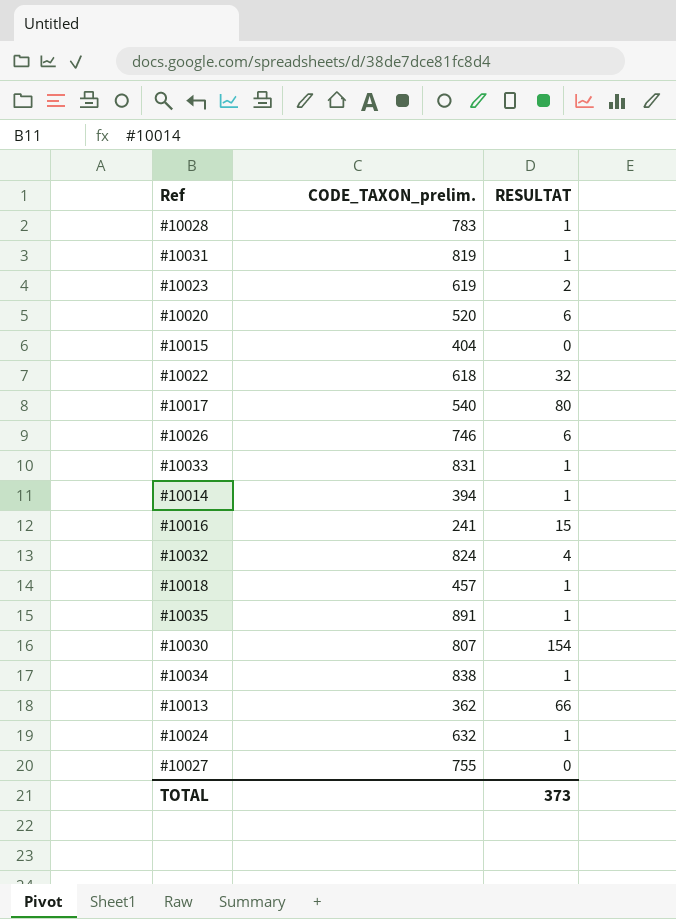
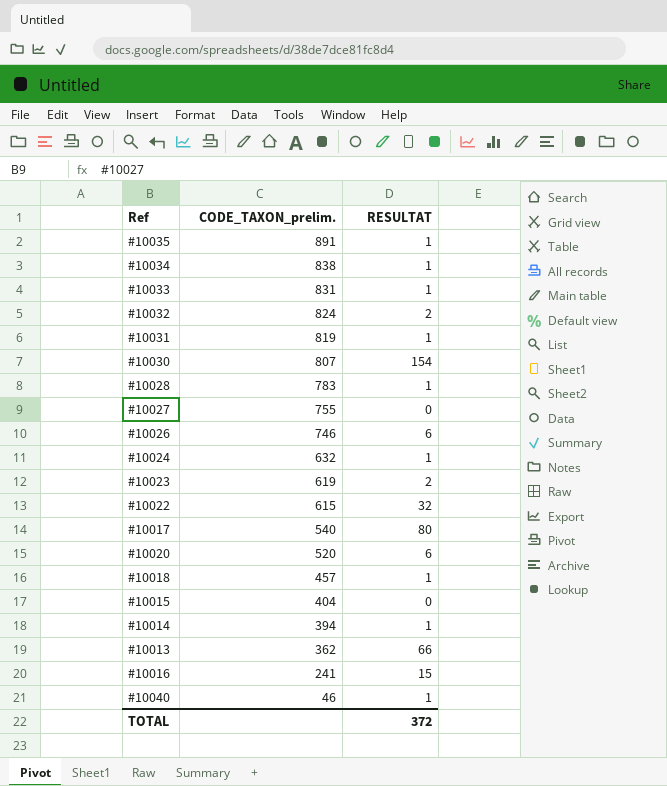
row order: none -> CODE_TAXON_prelim. descending
#10032 | RESULTAT: 4 -> 2
#10022 | CODE_TAXON_prelim.: 618 -> 615
row #10040: none -> 46 | 1
TOTAL | RESULTAT: 373 -> 372

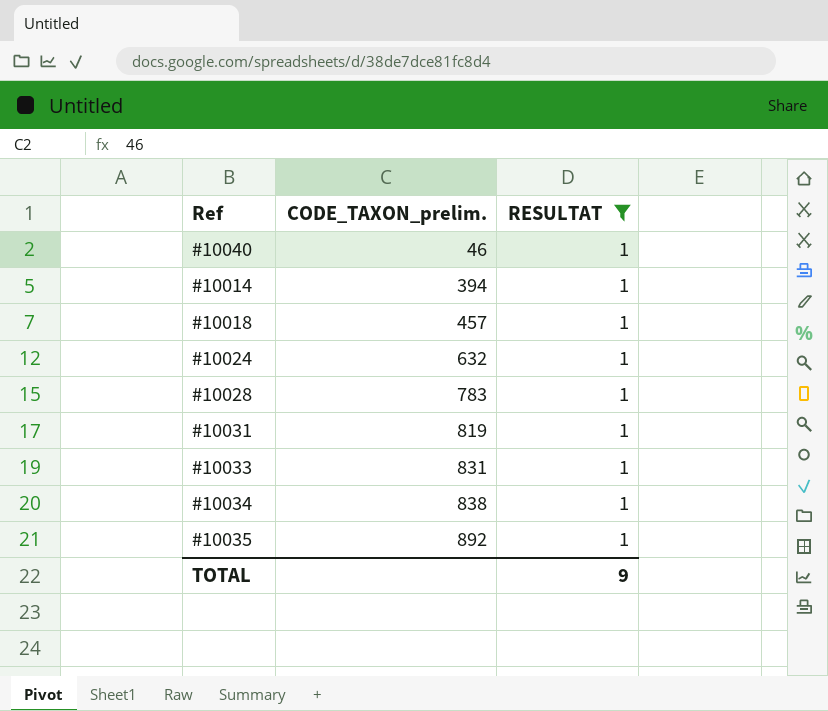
filter: none -> RESULTAT = 1
row order: CODE_TAXON_prelim. descending -> CODE_TAXON_prelim. ascending
#10035 | CODE_TAXON_prelim.: 891 -> 892
TOTAL | RESULTAT: 372 -> 9

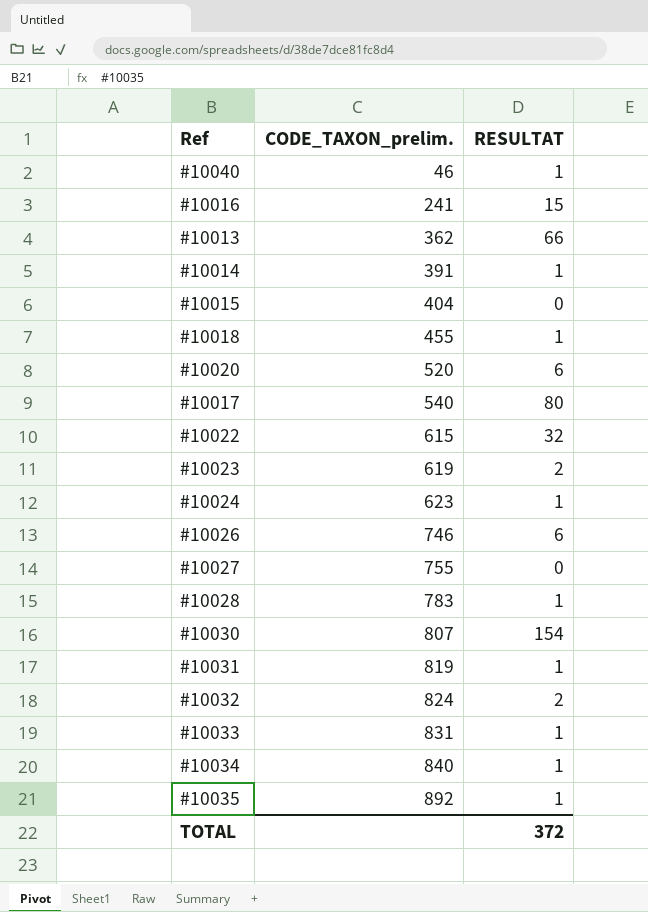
filter: RESULTAT = 1 -> none
#10014 | CODE_TAXON_prelim.: 394 -> 391
#10018 | CODE_TAXON_prelim.: 457 -> 455
#10024 | CODE_TAXON_prelim.: 632 -> 623
#10034 | CODE_TAXON_prelim.: 838 -> 840
TOTAL | RESULTAT: 9 -> 372

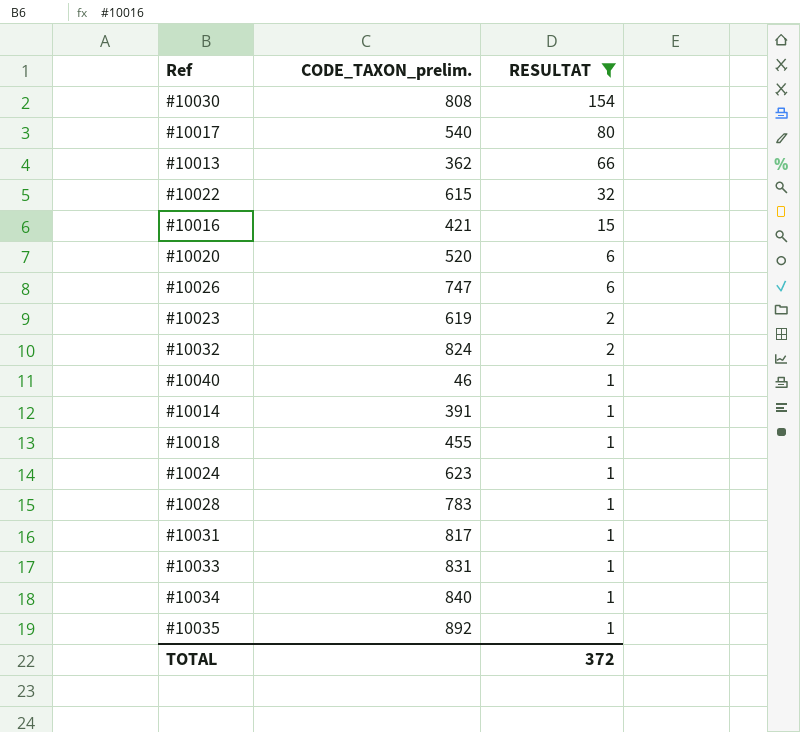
filter: none -> RESULTAT != 0
row order: CODE_TAXON_prelim. ascending -> RESULTAT descending
#10030 | CODE_TAXON_prelim.: 807 -> 808
#10016 | CODE_TAXON_prelim.: 241 -> 421
#10026 | CODE_TAXON_prelim.: 746 -> 747
#10031 | CODE_TAXON_prelim.: 819 -> 817

